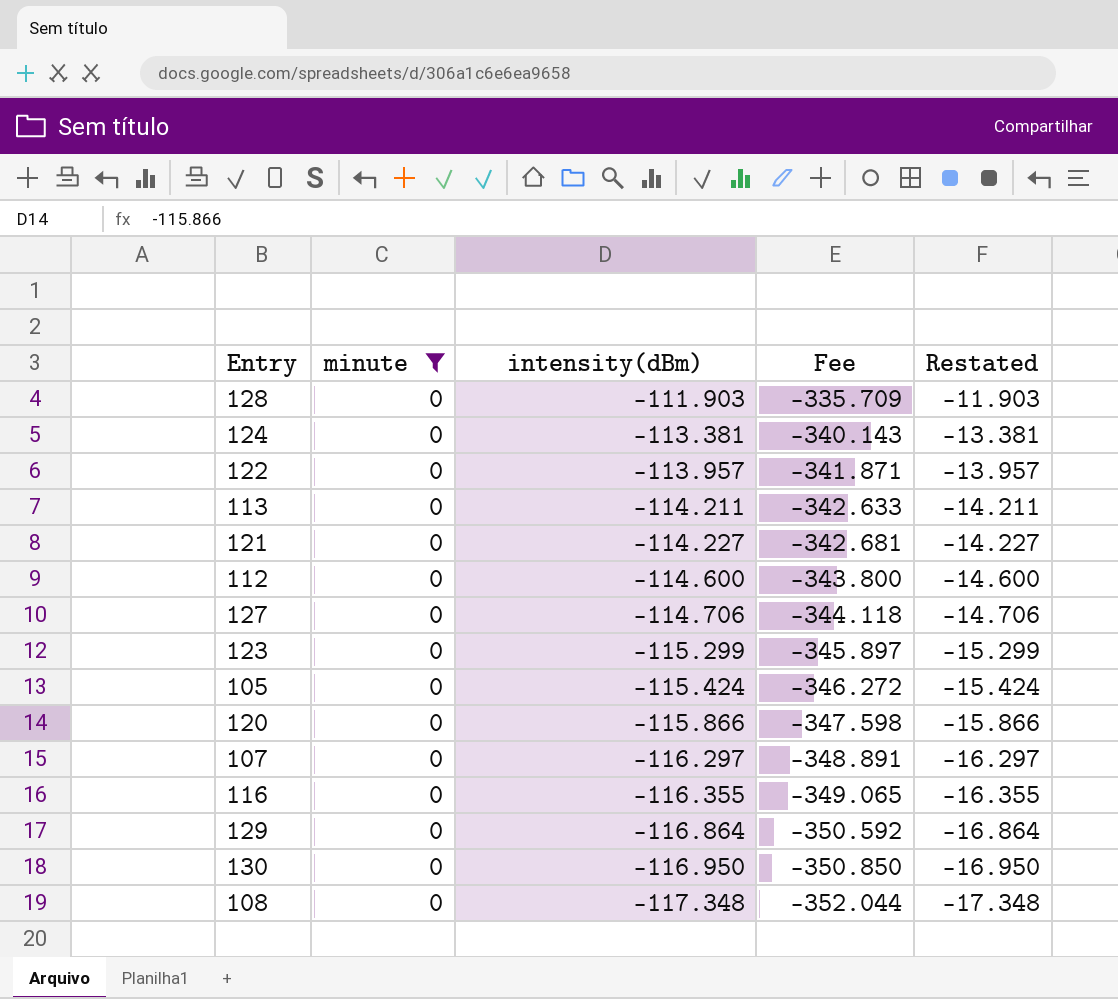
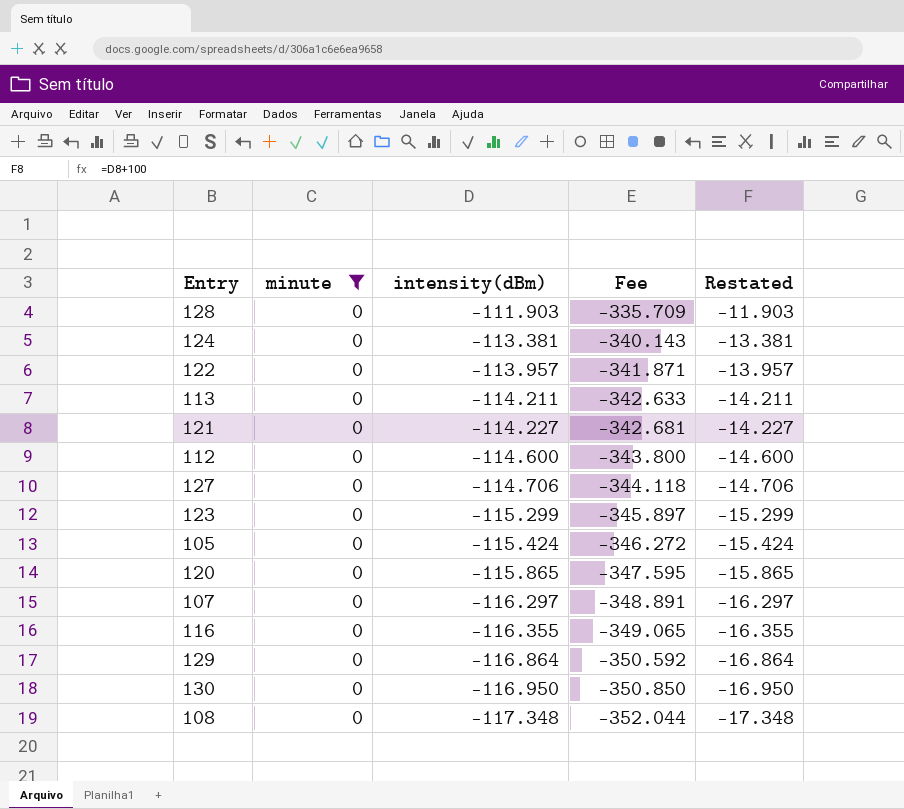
120 | intensity(dBm): -115.866 -> -115.865
120 | Fee: -347.598 -> -347.595
120 | Restated: -15.866 -> -15.865

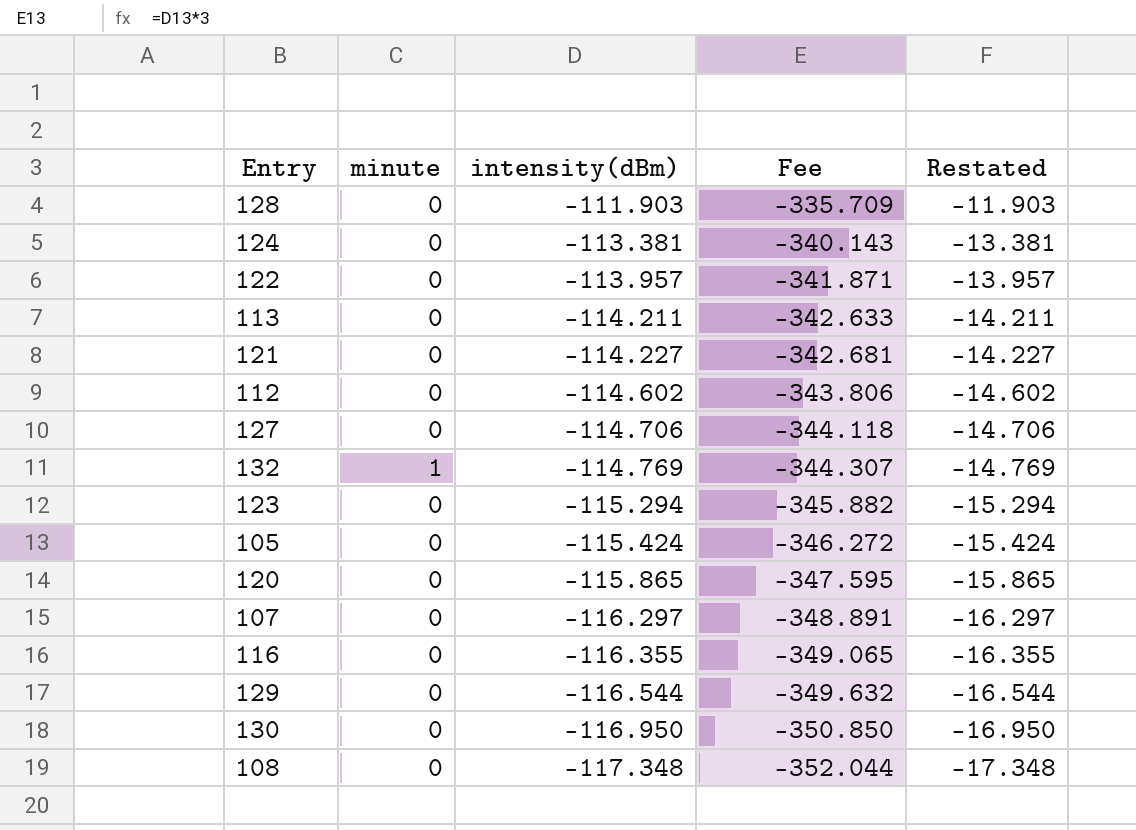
filter: minute = 0 -> none
112 | intensity(dBm): -114.600 -> -114.602
112 | Fee: -343.800 -> -343.806
112 | Restated: -14.600 -> -14.602
123 | intensity(dBm): -115.299 -> -115.294
123 | Fee: -345.897 -> -345.882
123 | Restated: -15.299 -> -15.294
129 | intensity(dBm): -116.864 -> -116.544
129 | Fee: -350.592 -> -349.632
129 | Restated: -16.864 -> -16.544

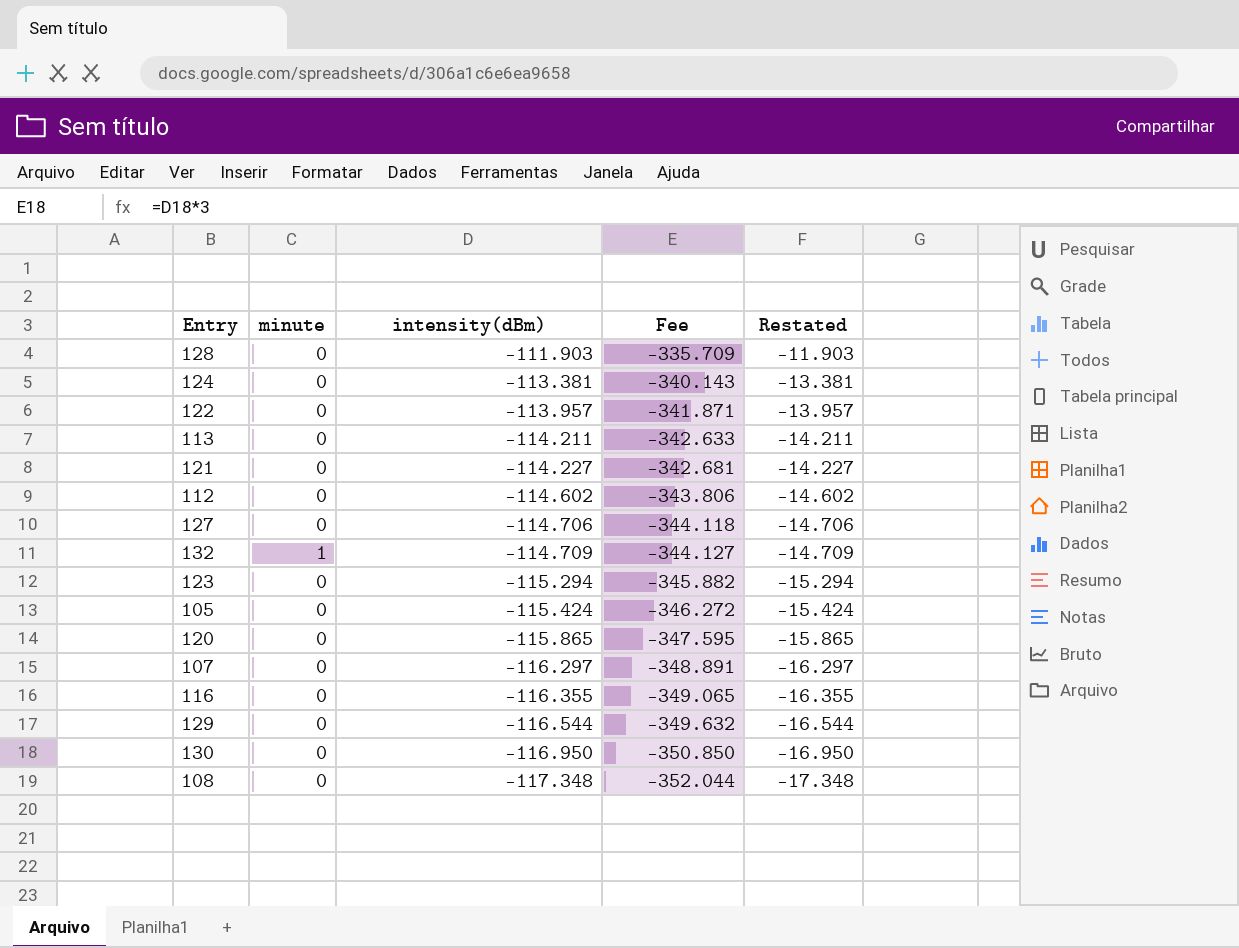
132 | intensity(dBm): -114.769 -> -114.709
132 | Fee: -344.307 -> -344.127
132 | Restated: -14.769 -> -14.709

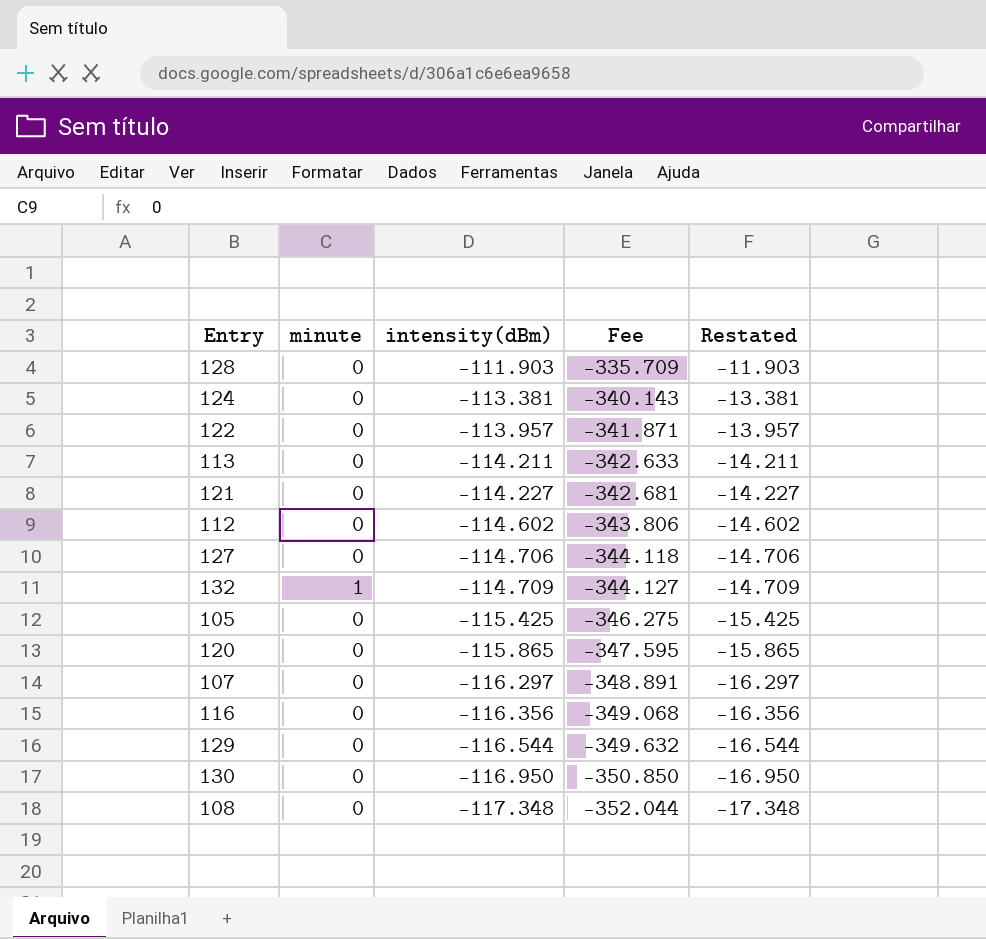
row 123: 0 | -115.294 | -345.882 | -15.294 -> none
105 | intensity(dBm): -115.424 -> -115.425
105 | Fee: -346.272 -> -346.275
105 | Restated: -15.424 -> -15.425
116 | intensity(dBm): -116.355 -> -116.356
116 | Fee: -349.065 -> -349.068
116 | Restated: -16.355 -> -16.356

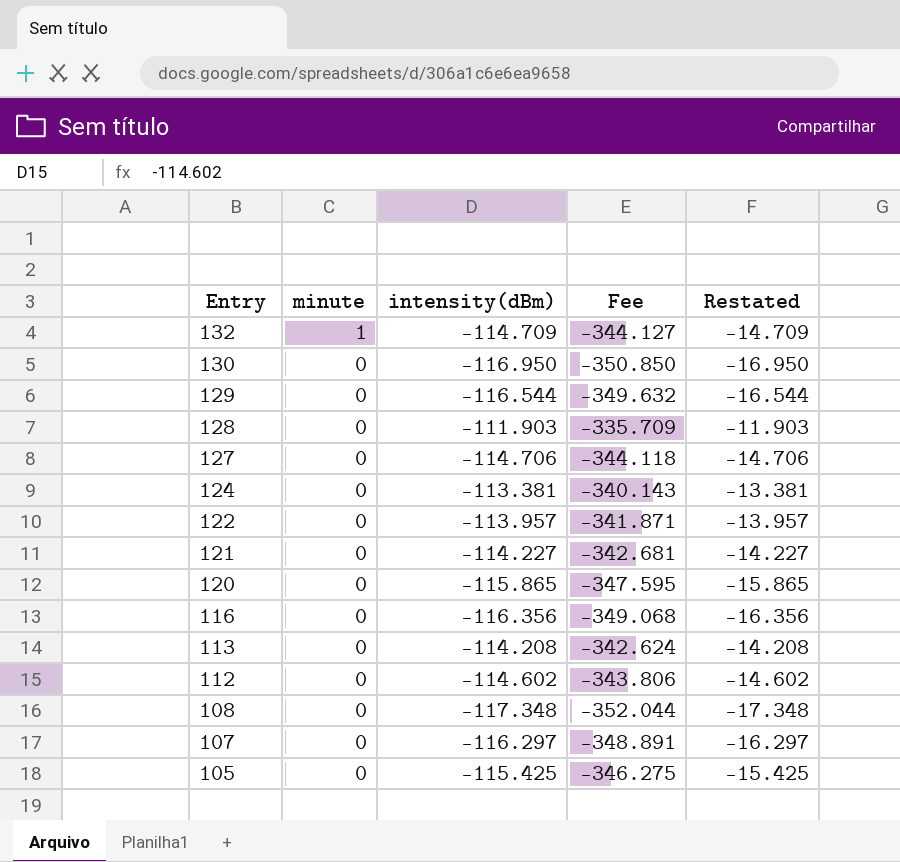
row order: intensity(dBm) descending -> Entry descending
113 | intensity(dBm): -114.211 -> -114.208
113 | Fee: -342.633 -> -342.624
113 | Restated: -14.211 -> -14.208

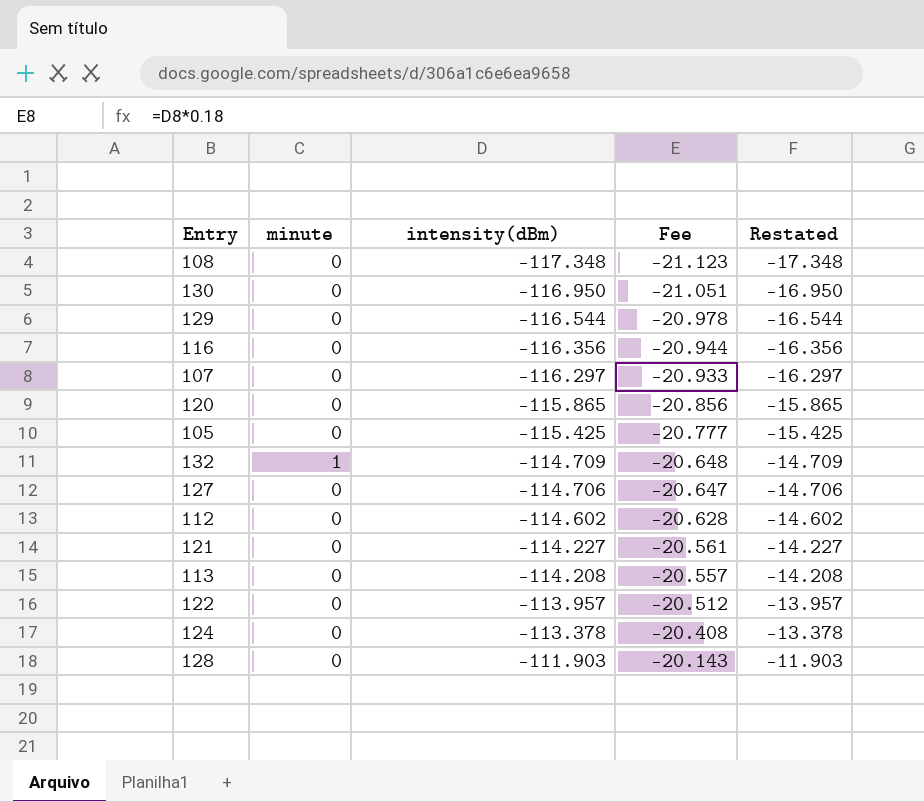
row order: Entry descending -> intensity(dBm) ascending
column Fee | formula: [intensity(dBm)] * 3 -> [intensity(dBm)] * 0.18
124 | intensity(dBm): -113.381 -> -113.378
124 | Restated: -13.381 -> -13.378

